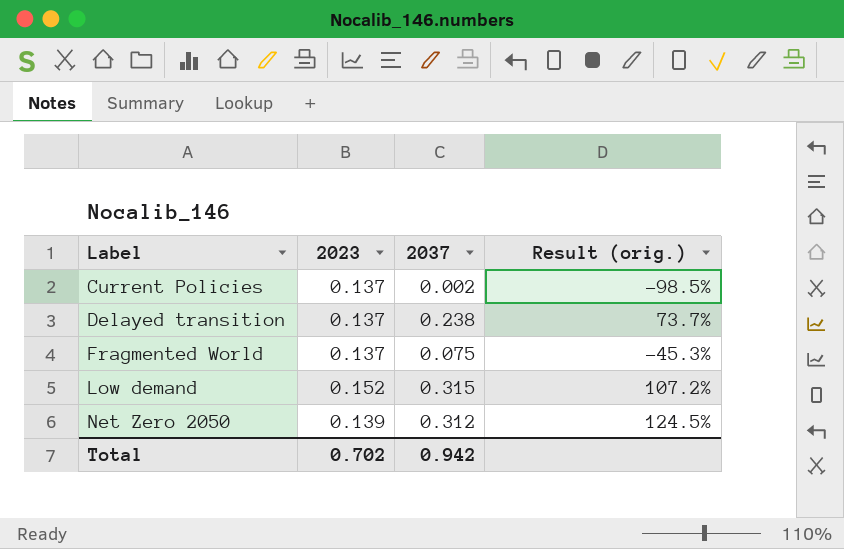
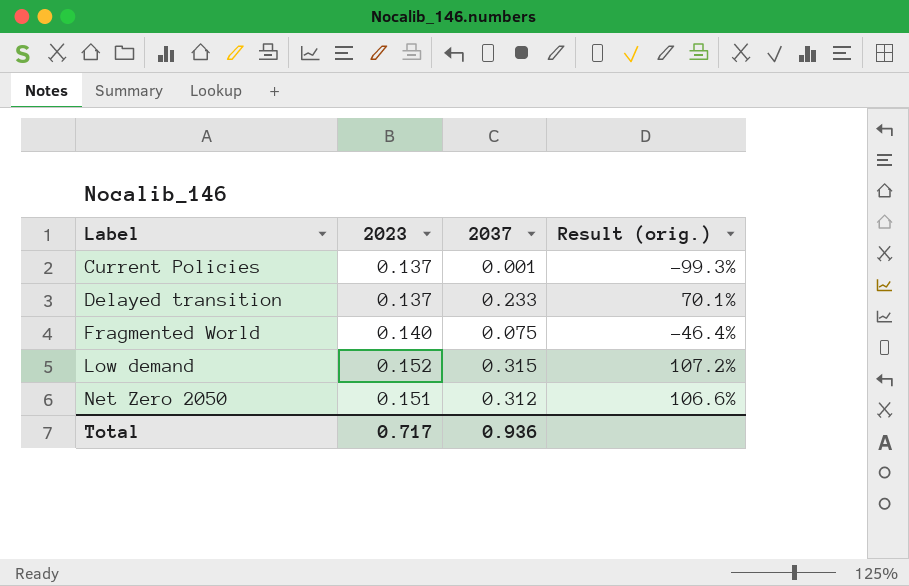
Current Policies | 2037: 0.002 -> 0.001
Current Policies | Result (orig.): -98.5% -> -99.3%
Delayed transition | 2037: 0.238 -> 0.233
Delayed transition | Result (orig.): 73.7% -> 70.1%
Fragmented World | 2023: 0.137 -> 0.140
Fragmented World | Result (orig.): -45.3% -> -46.4%
Net Zero 2050 | 2023: 0.139 -> 0.151
Net Zero 2050 | Result (orig.): 124.5% -> 106.6%
Total | 2023: 0.702 -> 0.717
Total | 2037: 0.942 -> 0.936

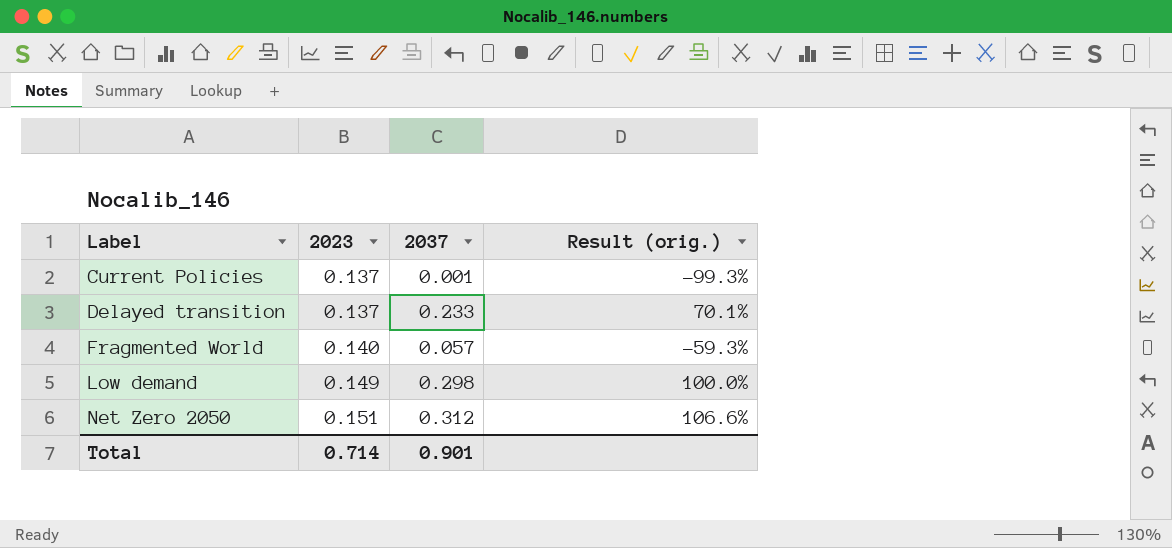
Fragmented World | 2037: 0.075 -> 0.057
Fragmented World | Result (orig.): -46.4% -> -59.3%
Low demand | 2023: 0.152 -> 0.149
Low demand | 2037: 0.315 -> 0.298
Low demand | Result (orig.): 107.2% -> 100.0%
Total | 2023: 0.717 -> 0.714
Total | 2037: 0.936 -> 0.901

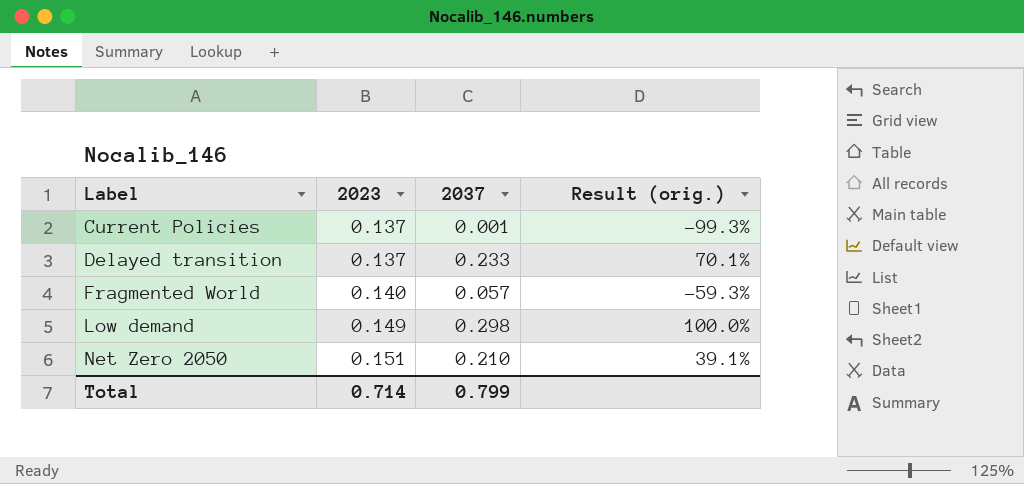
Net Zero 2050 | 2037: 0.312 -> 0.210
Net Zero 2050 | Result (orig.): 106.6% -> 39.1%
Total | 2037: 0.901 -> 0.799

